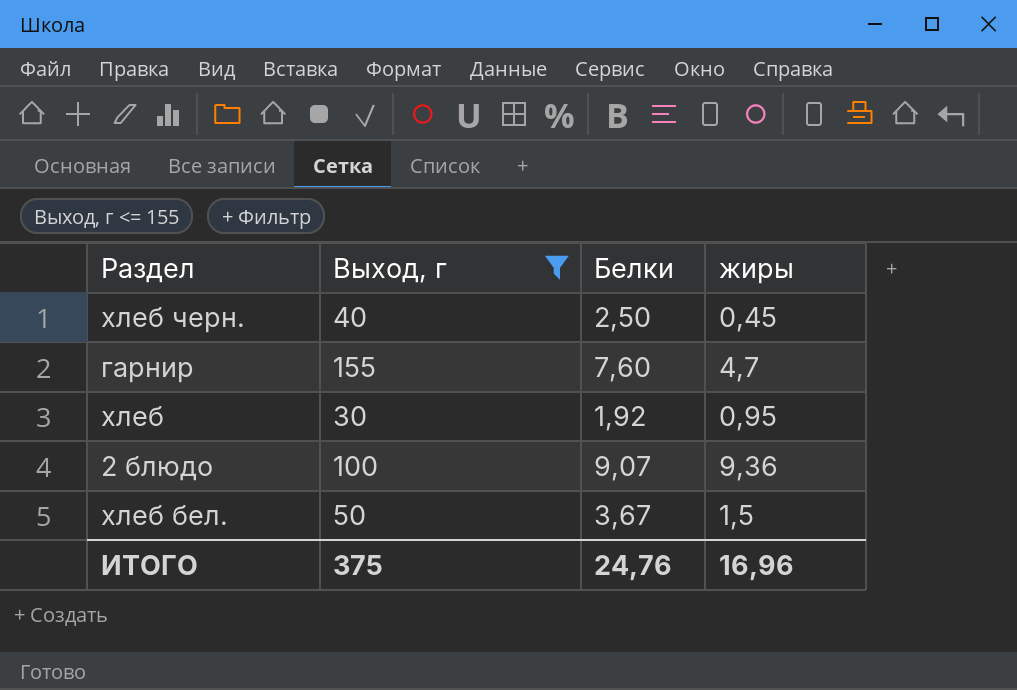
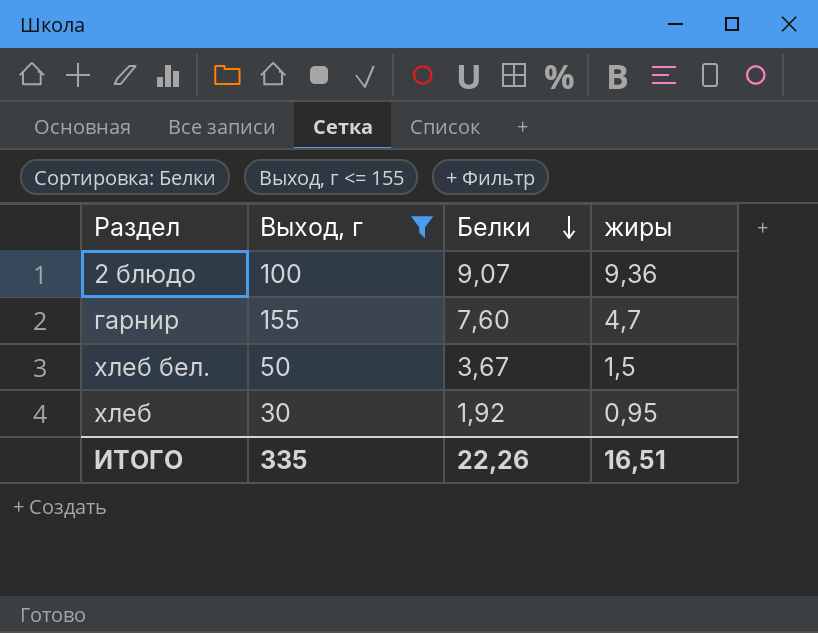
row order: none -> Белки descending
row хлеб черн.: 40 | 2,50 | 0,45 -> none
ИТОГО | Выход, г: 375 -> 335
ИТОГО | Белки: 24,76 -> 22,26
ИТОГО | жиры: 16,96 -> 16,51

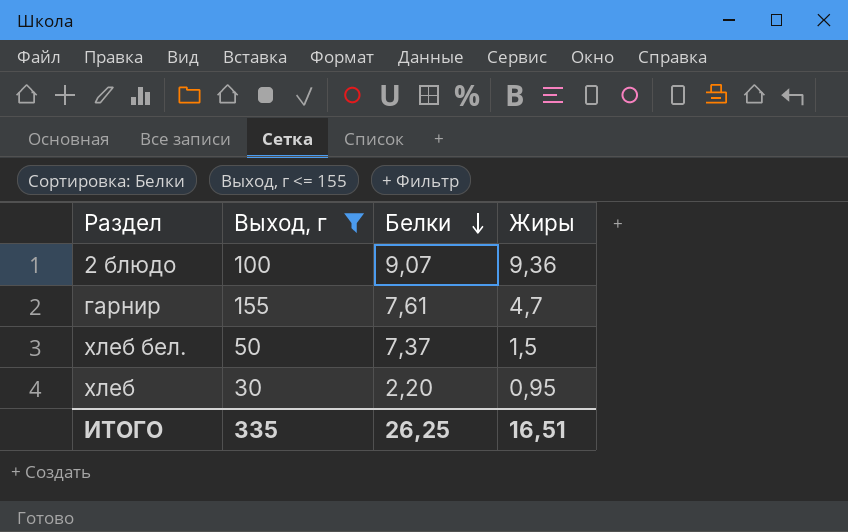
column name: жиры -> Жиры
гарнир | Белки: 7,60 -> 7,61
хлеб бел. | Белки: 3,67 -> 7,37
хлеб | Белки: 1,92 -> 2,20
ИТОГО | Белки: 22,26 -> 26,25

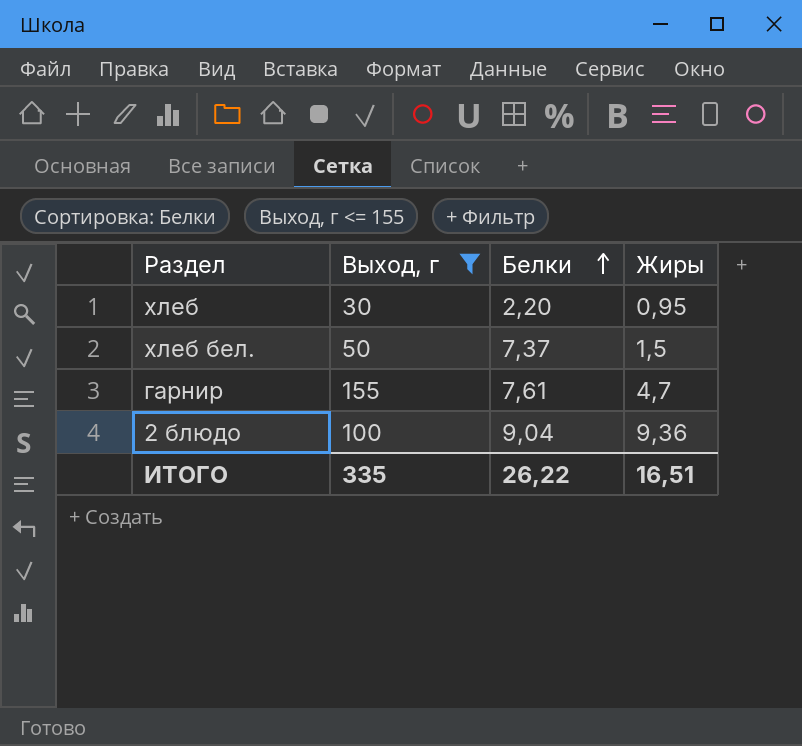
row order: Белки descending -> Белки ascending
2 блюдо | Белки: 9,07 -> 9,04
ИТОГО | Белки: 26,25 -> 26,22

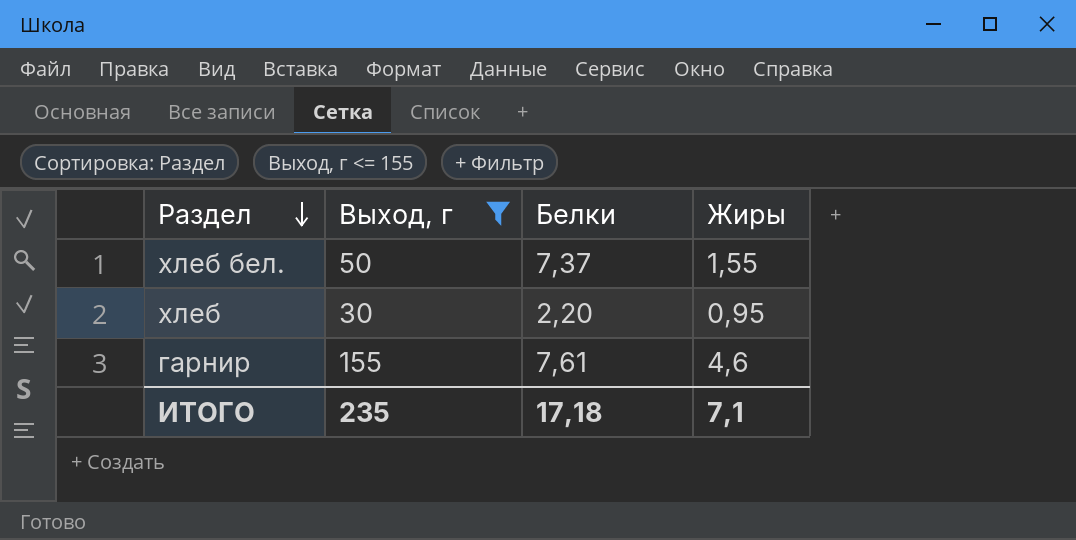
row order: Белки ascending -> Раздел descending
row 2 блюдо: 100 | 9,04 | 9,36 -> none
хлеб бел. | Жиры: 1,5 -> 1,55
гарнир | Жиры: 4,7 -> 4,6
ИТОГО | Выход, г: 335 -> 235
ИТОГО | Белки: 26,22 -> 17,18
ИТОГО | Жиры: 16,51 -> 7,1

